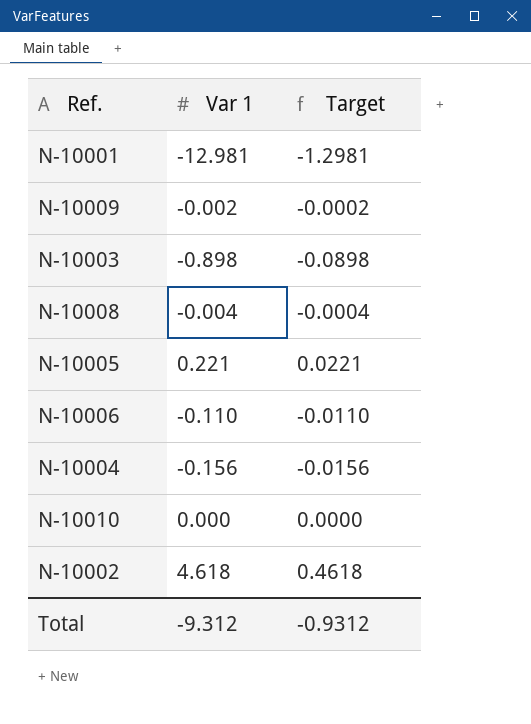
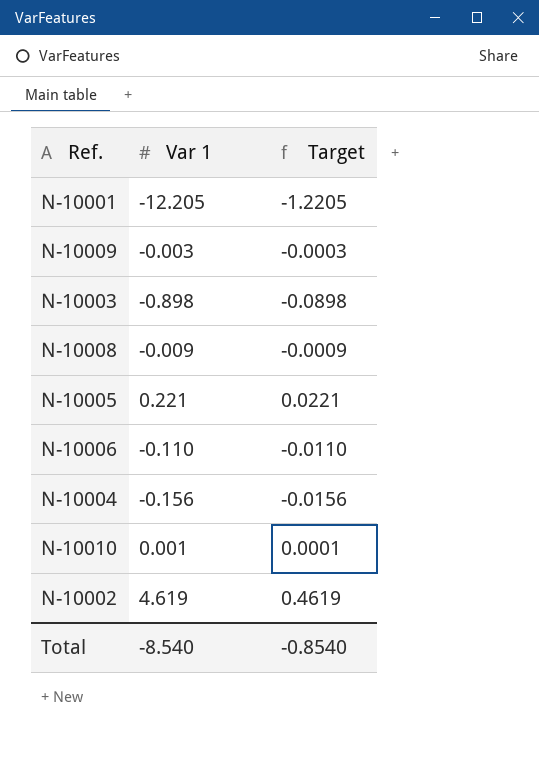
N-10001 | Var 1: -12.981 -> -12.205
N-10001 | Target: -1.2981 -> -1.2205
N-10009 | Var 1: -0.002 -> -0.003
N-10009 | Target: -0.0002 -> -0.0003
N-10008 | Var 1: -0.004 -> -0.009
N-10008 | Target: -0.0004 -> -0.0009
N-10010 | Var 1: 0.000 -> 0.001
N-10010 | Target: 0.0000 -> 0.0001
N-10002 | Var 1: 4.618 -> 4.619
N-10002 | Target: 0.4618 -> 0.4619
Total | Var 1: -9.312 -> -8.540
Total | Target: -0.9312 -> -0.8540

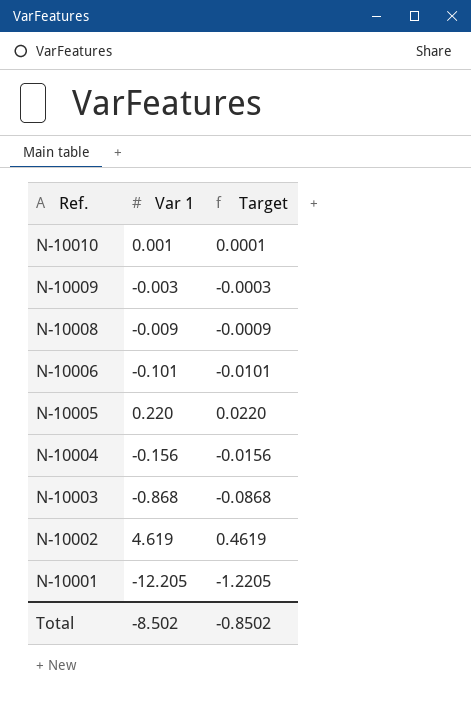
row order: none -> Ref. descending
N-10006 | Var 1: -0.110 -> -0.101
N-10006 | Target: -0.0110 -> -0.0101
N-10005 | Var 1: 0.221 -> 0.220
N-10005 | Target: 0.0221 -> 0.0220
N-10003 | Var 1: -0.898 -> -0.868
N-10003 | Target: -0.0898 -> -0.0868
Total | Var 1: -8.540 -> -8.502
Total | Target: -0.8540 -> -0.8502

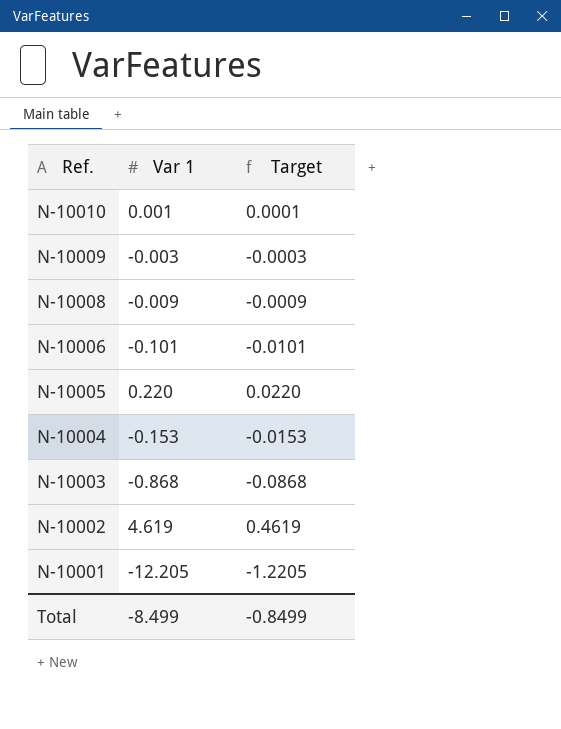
N-10004 | Var 1: -0.156 -> -0.153
N-10004 | Target: -0.0156 -> -0.0153
Total | Var 1: -8.502 -> -8.499
Total | Target: -0.8502 -> -0.8499

